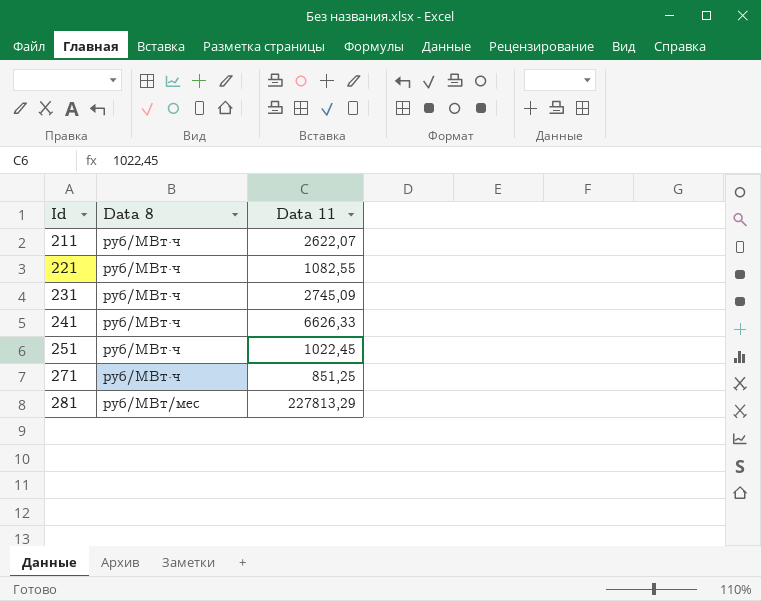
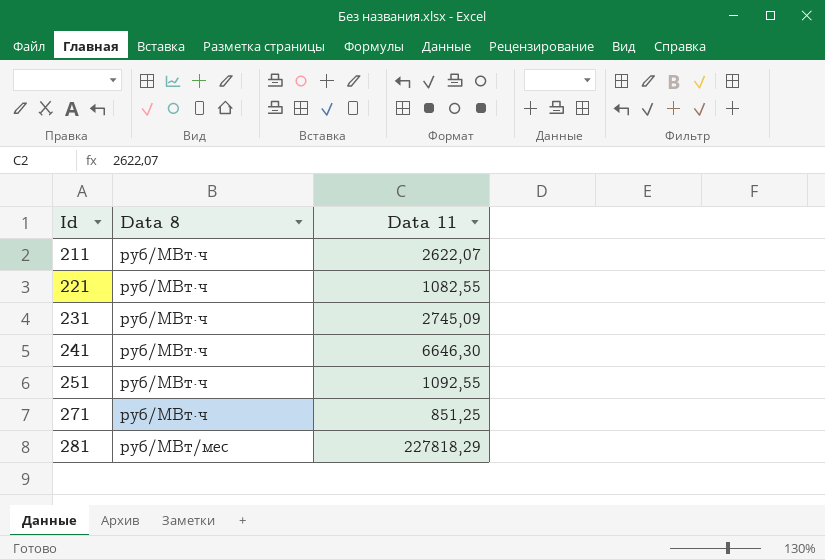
241 | Data 11: 6626,33 -> 6646,30
251 | Data 11: 1022,45 -> 1092,55
281 | Data 11: 227813,29 -> 227818,29

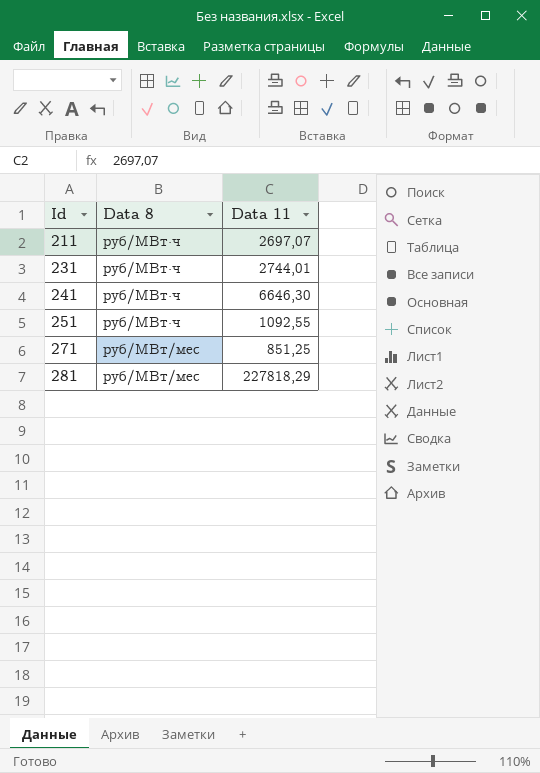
row 221: руб/МВт·ч | 1082,55 -> none
211 | Data 11: 2622,07 -> 2697,07
231 | Data 11: 2745,09 -> 2744,01
271 | Data 8: руб/МВт·ч -> руб/МВт/мес

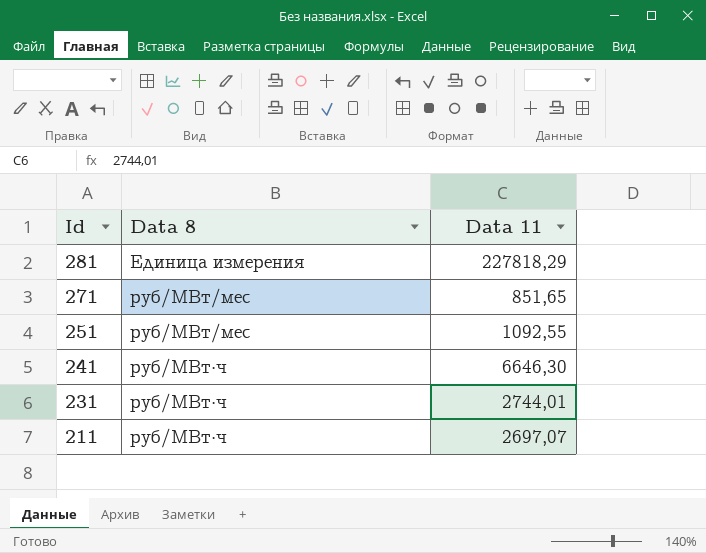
row order: Id ascending -> Id descending
281 | Data 8: руб/МВт/мес -> Единица измерения
271 | Data 11: 851,25 -> 851,65
251 | Data 8: руб/МВт·ч -> руб/МВт/мес

